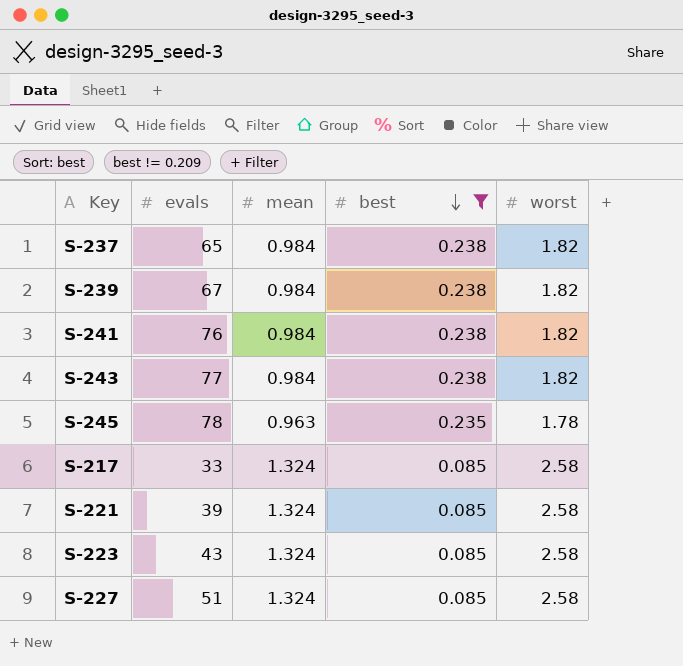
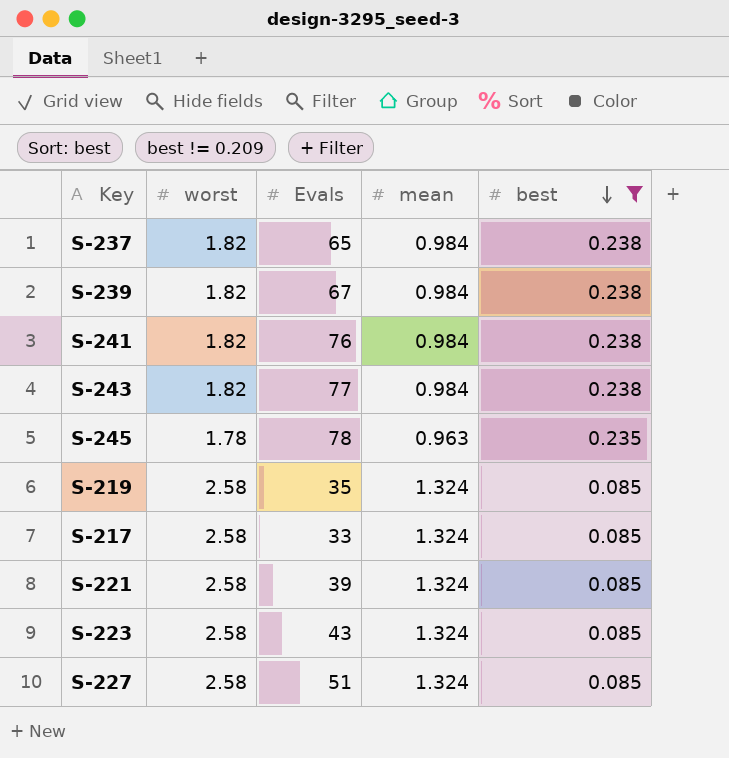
column worst | position: 5 -> 2
column name: evals -> Evals
row S-219: none -> 2.58 | 35 | 1.324 | 0.085

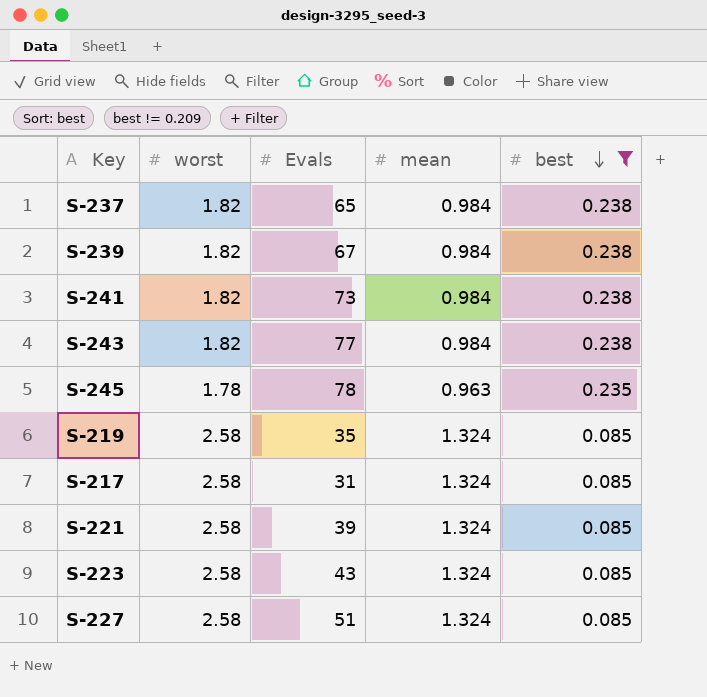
S-241 | Evals: 76 -> 73
S-217 | Evals: 33 -> 31

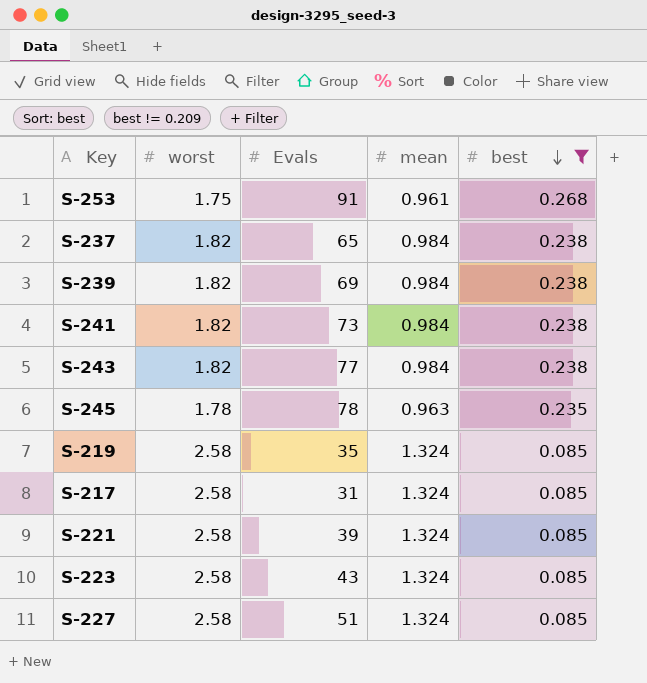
row S-253: none -> 1.75 | 91 | 0.961 | 0.268
S-239 | Evals: 67 -> 69

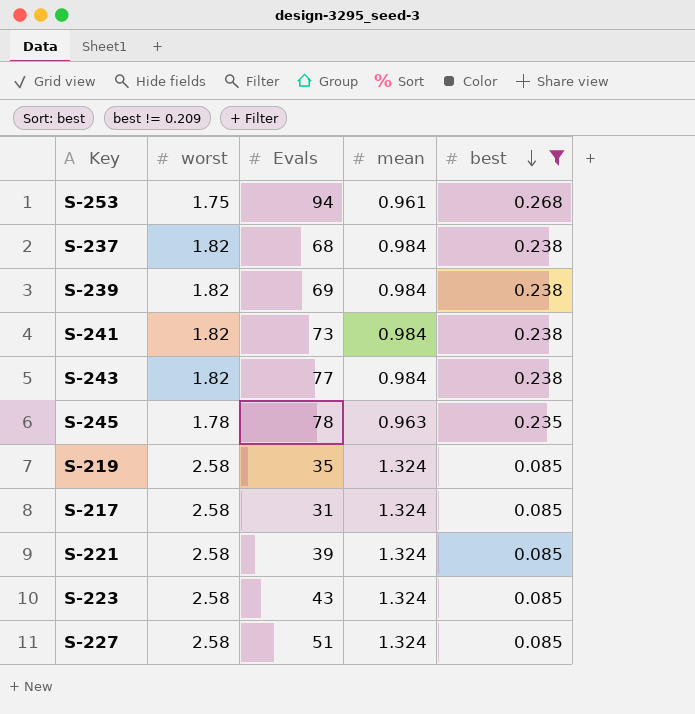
S-253 | Evals: 91 -> 94
S-237 | Evals: 65 -> 68

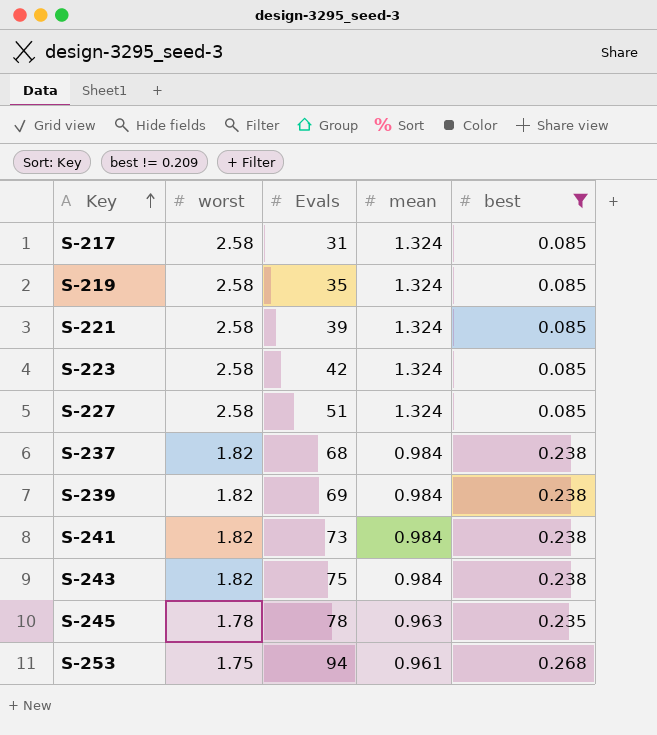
row order: best descending -> Key ascending
S-223 | Evals: 43 -> 42
S-243 | Evals: 77 -> 75

